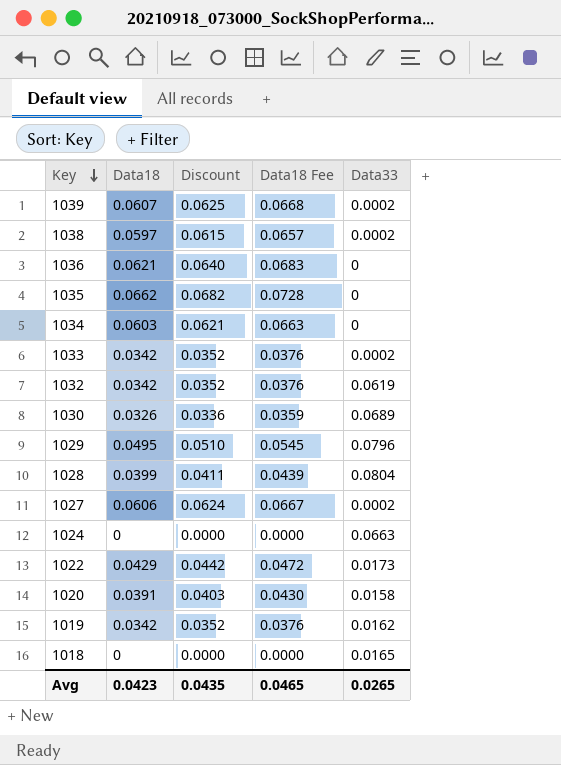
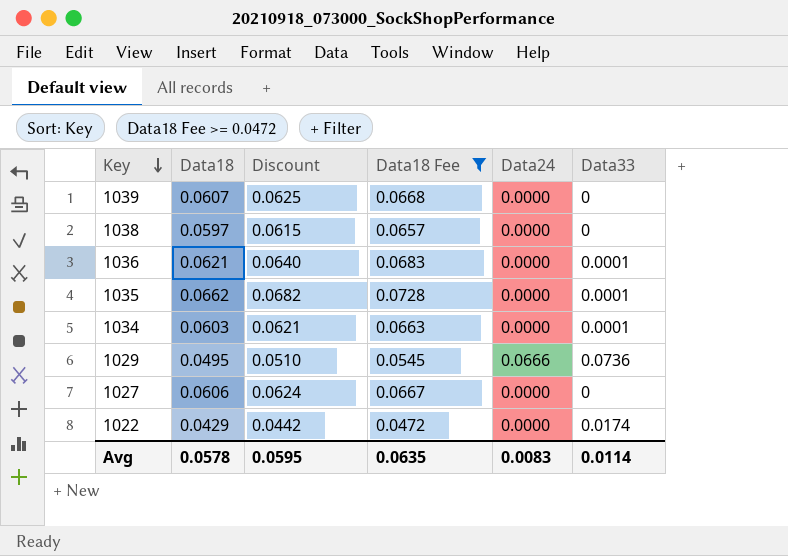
filter: none -> Data18 Fee >= 0.0472
column Data24 | position: none -> 5
1039 | Data33: 0.0002 -> 0
1038 | Data33: 0.0002 -> 0
1036 | Data33: 0 -> 0.0001
1035 | Data33: 0 -> 0.0001
1034 | Data33: 0 -> 0.0001
1029 | Data33: 0.0796 -> 0.0736
1027 | Data33: 0.0002 -> 0
1022 | Data33: 0.0173 -> 0.0174
Avg | Data18: 0.0423 -> 0.0578
Avg | Discount: 0.0435 -> 0.0595
Avg | Data18 Fee: 0.0465 -> 0.0635
Avg | Data33: 0.0265 -> 0.0114

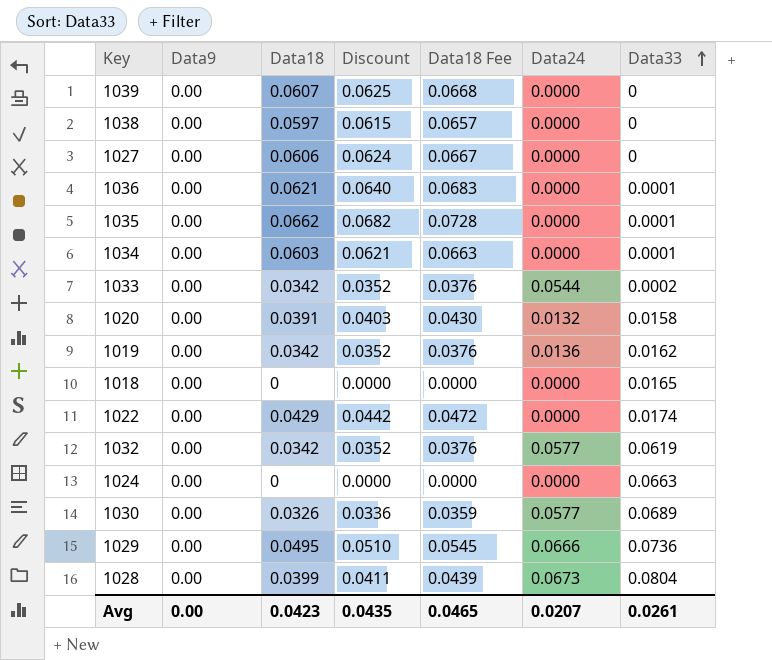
filter: Data18 Fee >= 0.0472 -> none
row order: Key descending -> Data33 ascending
column Data9 | position: none -> 2
Avg | Data18: 0.0578 -> 0.0423
Avg | Discount: 0.0595 -> 0.0435
Avg | Data18 Fee: 0.0635 -> 0.0465
Avg | Data24: 0.0083 -> 0.0207
Avg | Data33: 0.0114 -> 0.0261

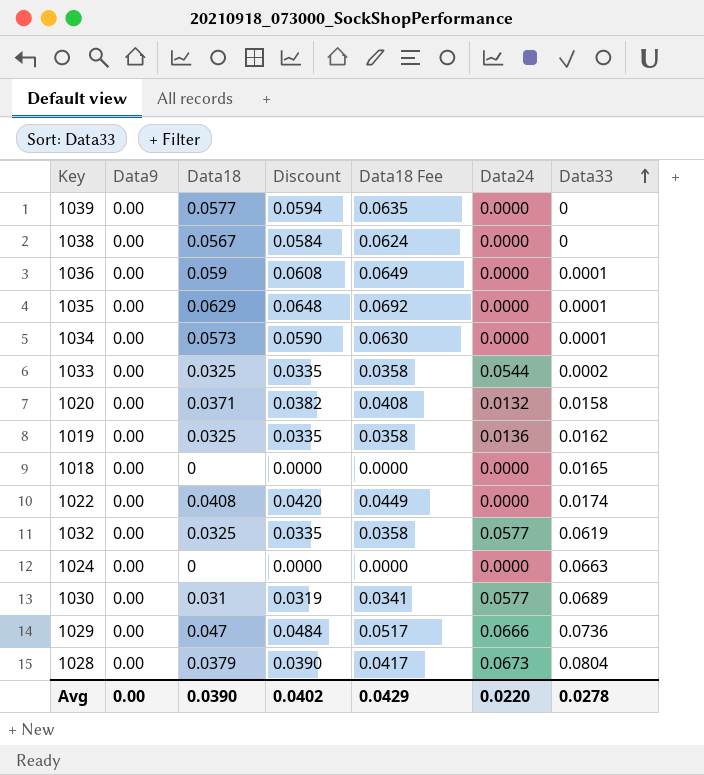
row 1027: 0.00 | 0.0606 | 0.0624 | 0.0667 | 0.0000 | 0 -> none
1039 | Data18: 0.0607 -> 0.0577
1039 | Discount: 0.0625 -> 0.0594
1039 | Data18 Fee: 0.0668 -> 0.0635
1038 | Data18: 0.0597 -> 0.0567
1038 | Discount: 0.0615 -> 0.0584
1038 | Data18 Fee: 0.0657 -> 0.0624
1036 | Data18: 0.0621 -> 0.059
1036 | Discount: 0.0640 -> 0.0608
1036 | Data18 Fee: 0.0683 -> 0.0649
1035 | Data18: 0.0662 -> 0.0629
1035 | Discount: 0.0682 -> 0.0648
1035 | Data18 Fee: 0.0728 -> 0.0692
1034 | Data18: 0.0603 -> 0.0573
1034 | Discount: 0.0621 -> 0.0590
1034 | Data18 Fee: 0.0663 -> 0.0630
1033 | Data18: 0.0342 -> 0.0325
1033 | Discount: 0.0352 -> 0.0335
1033 | Data18 Fee: 0.0376 -> 0.0358
1020 | Data18: 0.0391 -> 0.0371
1020 | Discount: 0.0403 -> 0.0382
1020 | Data18 Fee: 0.0430 -> 0.0408
1019 | Data18: 0.0342 -> 0.0325
1019 | Discount: 0.0352 -> 0.0335
1019 | Data18 Fee: 0.0376 -> 0.0358
1022 | Data18: 0.0429 -> 0.0408
1022 | Discount: 0.0442 -> 0.0420
1022 | Data18 Fee: 0.0472 -> 0.0449
1032 | Data18: 0.0342 -> 0.0325
1032 | Discount: 0.0352 -> 0.0335
1032 | Data18 Fee: 0.0376 -> 0.0358
1030 | Data18: 0.0326 -> 0.031
1030 | Discount: 0.0336 -> 0.0319
1030 | Data18 Fee: 0.0359 -> 0.0341
1029 | Data18: 0.0495 -> 0.047
1029 | Discount: 0.0510 -> 0.0484
1029 | Data18 Fee: 0.0545 -> 0.0517
1028 | Data18: 0.0399 -> 0.0379
1028 | Discount: 0.0411 -> 0.0390
1028 | Data18 Fee: 0.0439 -> 0.0417
Avg | Data18: 0.0423 -> 0.0390
Avg | Discount: 0.0435 -> 0.0402
Avg | Data18 Fee: 0.0465 -> 0.0429
Avg | Data24: 0.0207 -> 0.0220
Avg | Data33: 0.0261 -> 0.0278

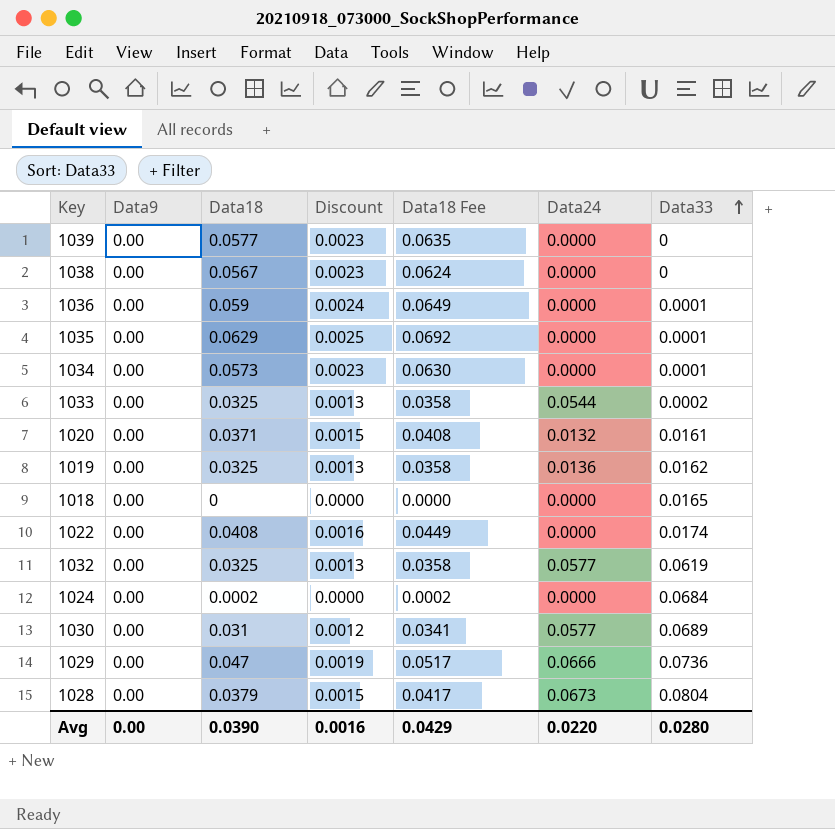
column Discount | formula: [Data18] * 1.03 -> [Data18] * 0.04
1020 | Data33: 0.0158 -> 0.0161
1024 | Data18: 0 -> 0.0002
1024 | Data18 Fee: 0.0000 -> 0.0002
1024 | Data33: 0.0663 -> 0.0684
Avg | Discount: 0.0402 -> 0.0016
Avg | Data33: 0.0278 -> 0.0280

